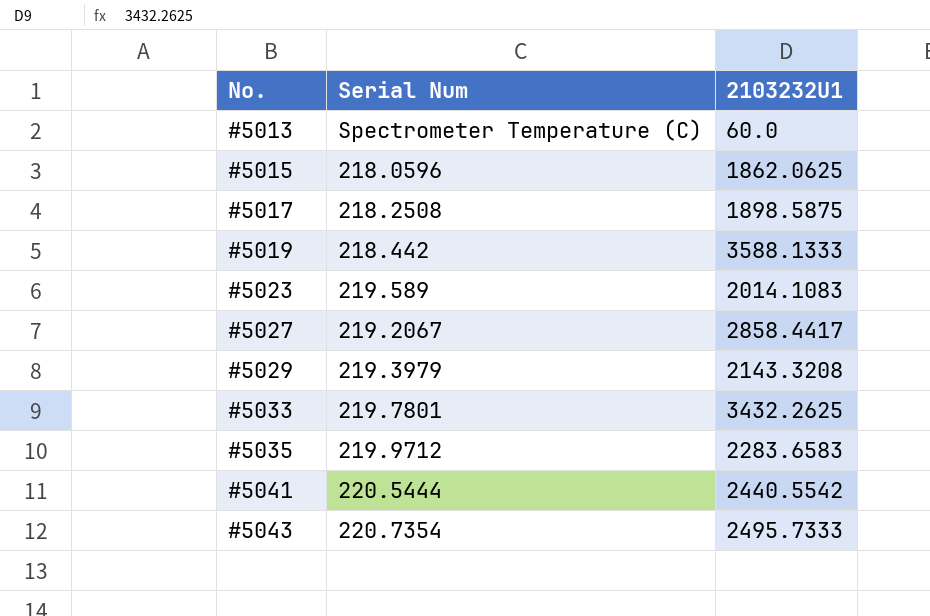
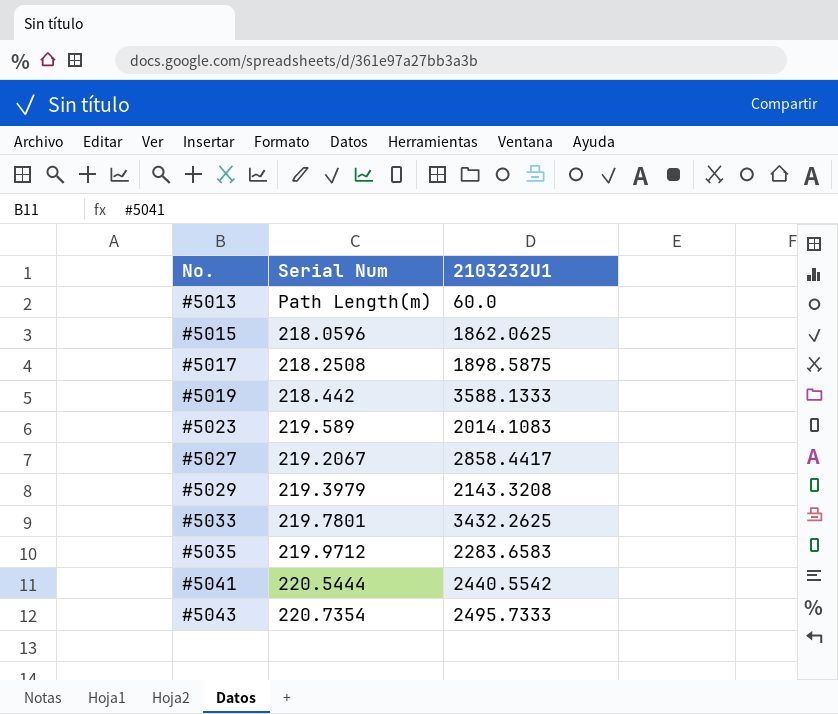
#5013 | Serial Num: Spectrometer Temperature (C) -> Path Length(m)

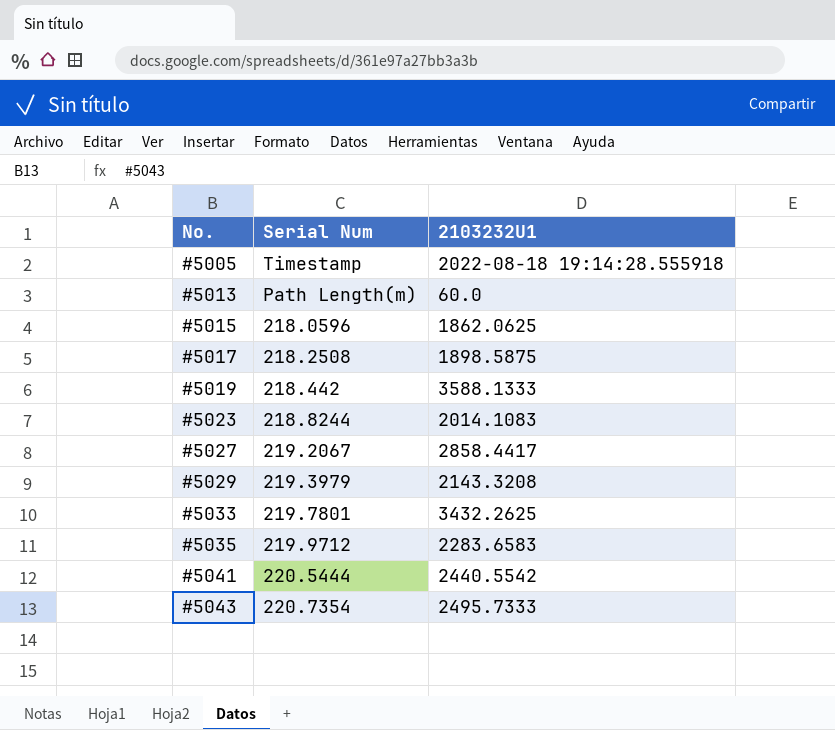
row #5005: none -> Timestamp | 2022-08-18 19:14:28.555918
#5023 | Serial Num: 219.589 -> 218.8244

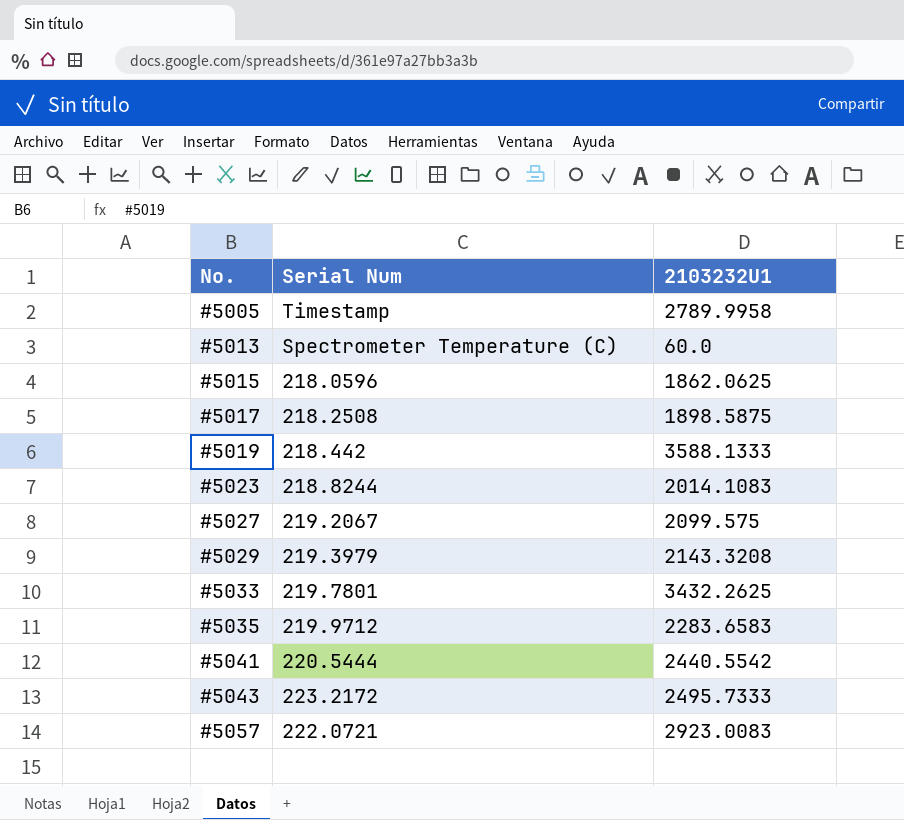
#5005 | 2103232U1: 2022-08-18 19:14:28.555918 -> 2789.9958
#5013 | Serial Num: Path Length(m) -> Spectrometer Temperature (C)
#5027 | 2103232U1: 2858.4417 -> 2099.575
#5043 | Serial Num: 220.7354 -> 223.2172
row #5057: none -> 222.0721 | 2923.0083

